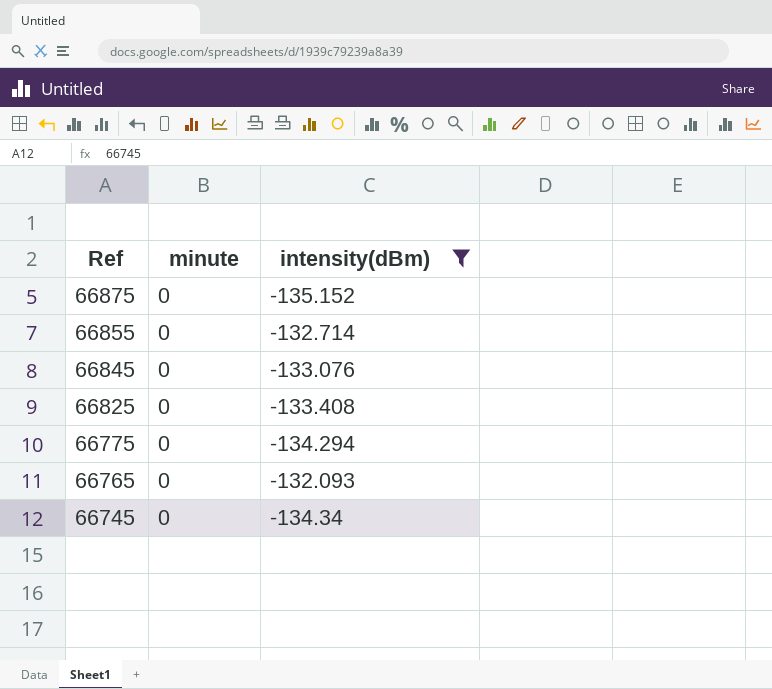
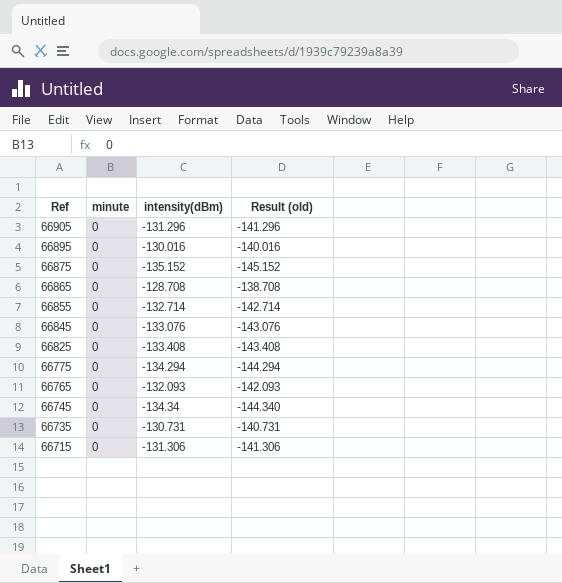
filter: intensity(dBm) <= -132.093 -> none
column Result (old) | formula: none -> [intensity(dBm)] - 10

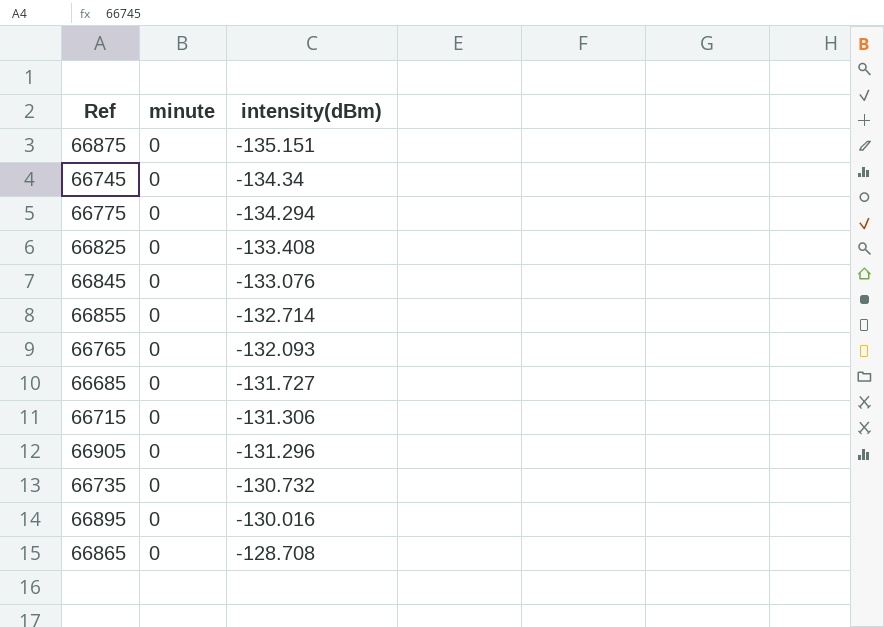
row order: Ref descending -> intensity(dBm) ascending
column Result (old) | formula: [intensity(dBm)] - 10 -> none
66875 | intensity(dBm): -135.152 -> -135.151
row 66685: none -> 0 | -131.727
66735 | intensity(dBm): -130.731 -> -130.732

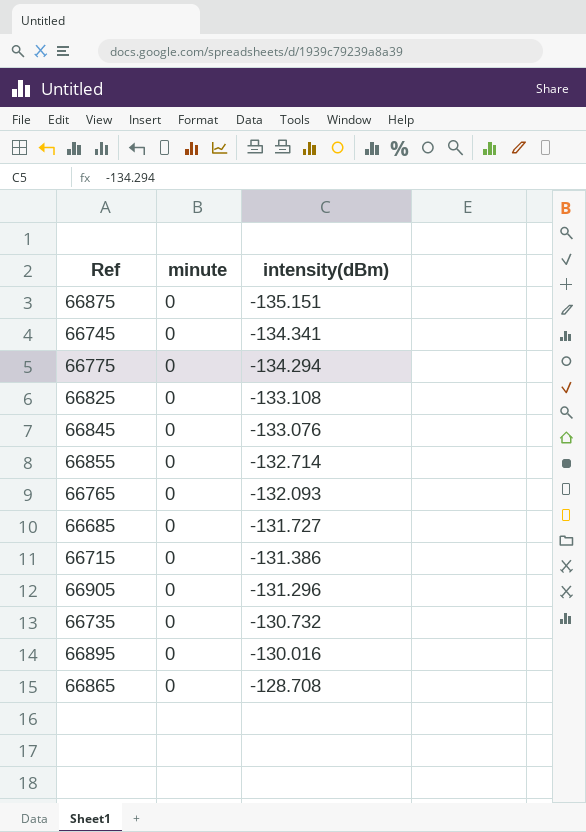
66745 | intensity(dBm): -134.34 -> -134.341
66825 | intensity(dBm): -133.408 -> -133.108
66715 | intensity(dBm): -131.306 -> -131.386

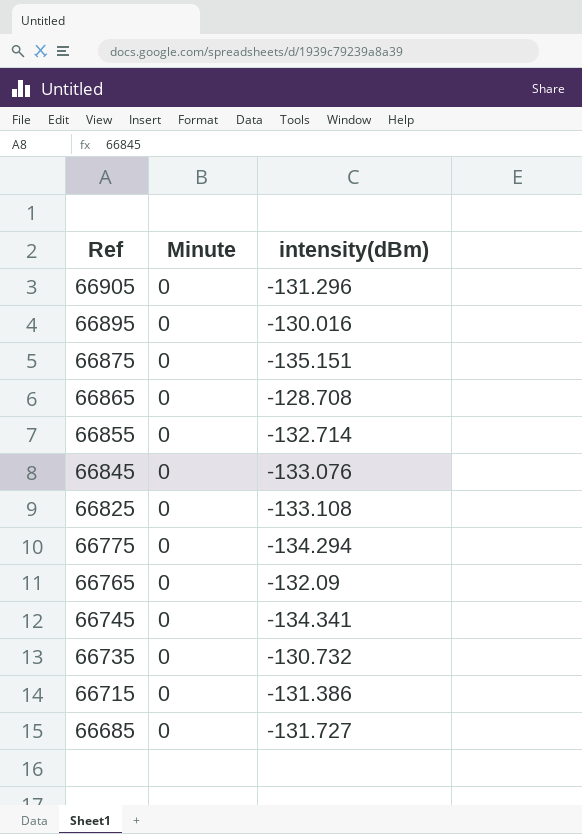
row order: intensity(dBm) ascending -> Ref descending
column name: minute -> Minute
66765 | intensity(dBm): -132.093 -> -132.09

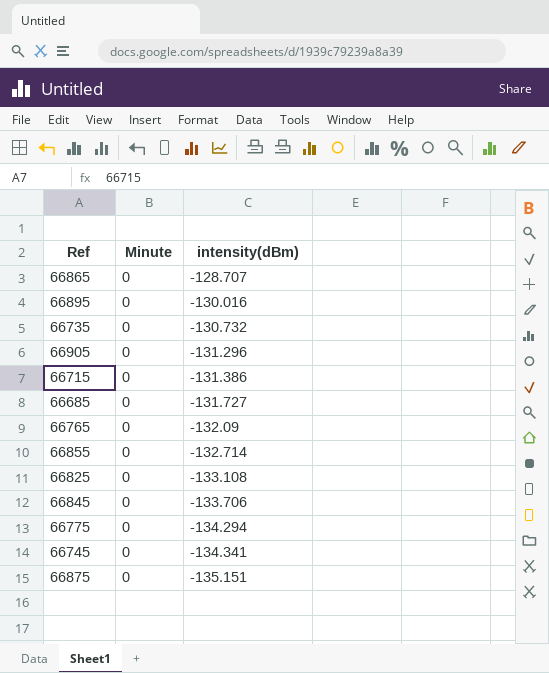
row order: Ref descending -> intensity(dBm) descending
66865 | intensity(dBm): -128.708 -> -128.707
66845 | intensity(dBm): -133.076 -> -133.706

